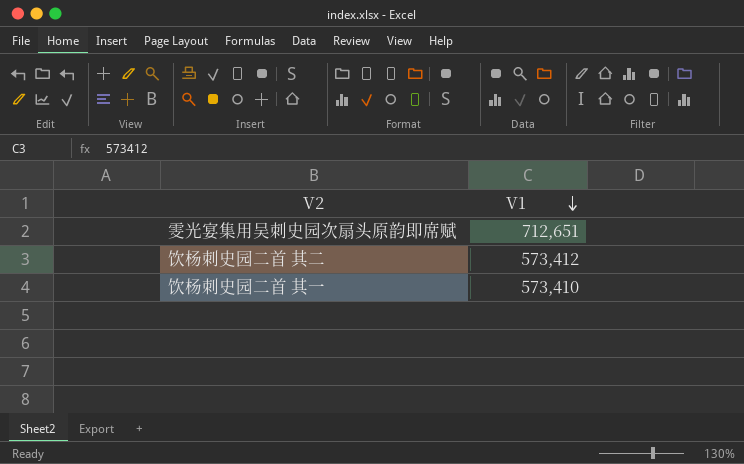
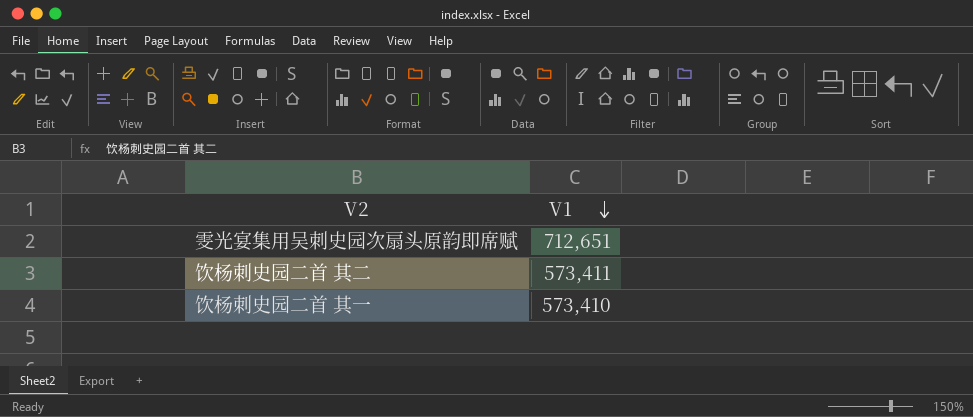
饮杨刺史园二首 其二 | V1: 573,412 -> 573,411

